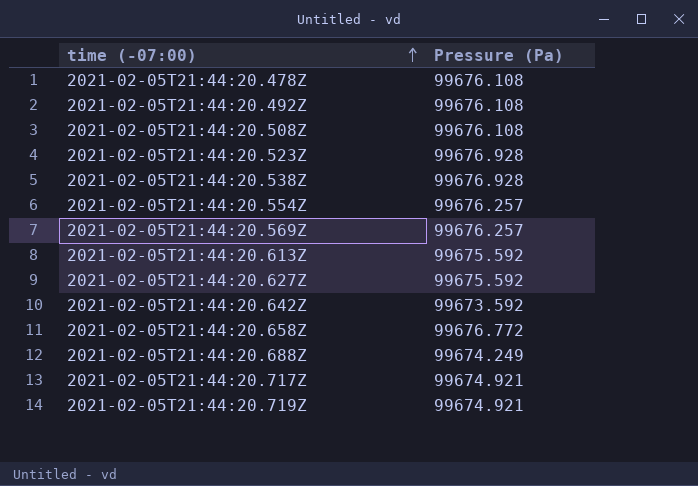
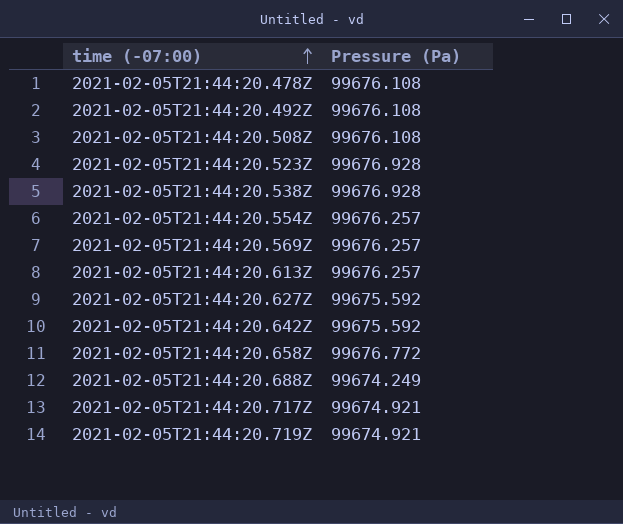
2021-02-05T21:44:20.613Z | Pressure (Pa): 99675.592 -> 99676.257
2021-02-05T21:44:20.642Z | Pressure (Pa): 99673.592 -> 99675.592

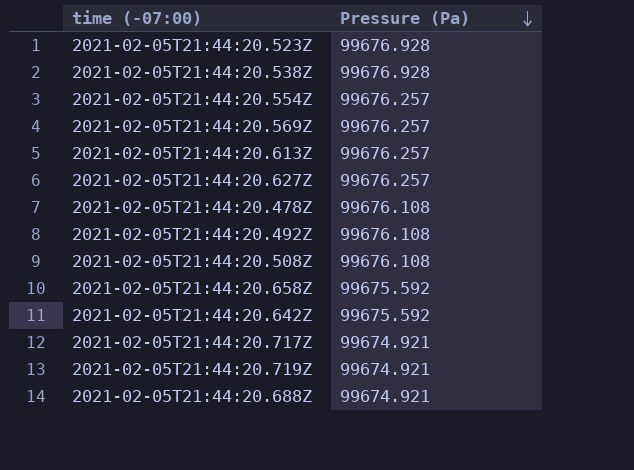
row order: time (-07:00) ascending -> Pressure (Pa) descending
2021-02-05T21:44:20.627Z | Pressure (Pa): 99675.592 -> 99676.257
2021-02-05T21:44:20.658Z | Pressure (Pa): 99676.772 -> 99675.592
2021-02-05T21:44:20.688Z | Pressure (Pa): 99674.249 -> 99674.921

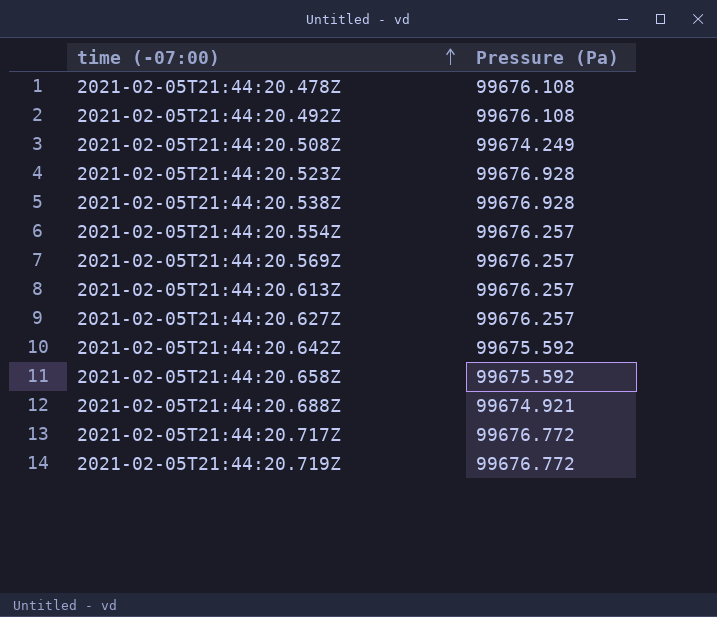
row order: Pressure (Pa) descending -> time (-07:00) ascending
2021-02-05T21:44:20.508Z | Pressure (Pa): 99676.108 -> 99674.249
2021-02-05T21:44:20.717Z | Pressure (Pa): 99674.921 -> 99676.772
2021-02-05T21:44:20.719Z | Pressure (Pa): 99674.921 -> 99676.772

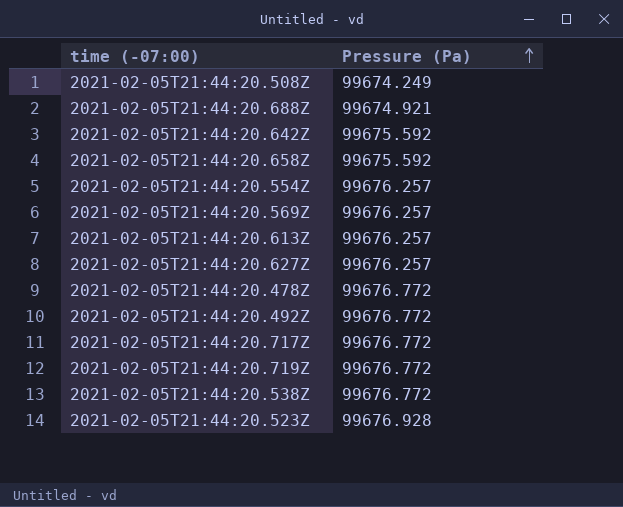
row order: time (-07:00) ascending -> Pressure (Pa) ascending
2021-02-05T21:44:20.478Z | Pressure (Pa): 99676.108 -> 99676.772
2021-02-05T21:44:20.492Z | Pressure (Pa): 99676.108 -> 99676.772
2021-02-05T21:44:20.538Z | Pressure (Pa): 99676.928 -> 99676.772

